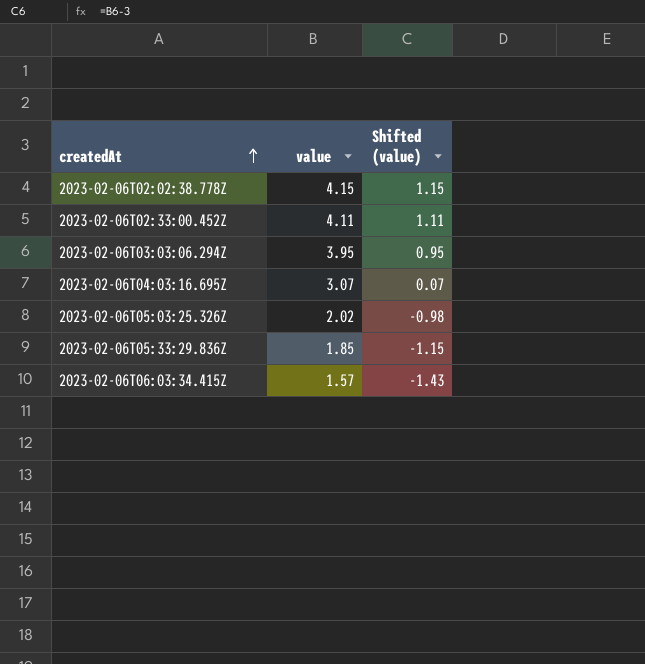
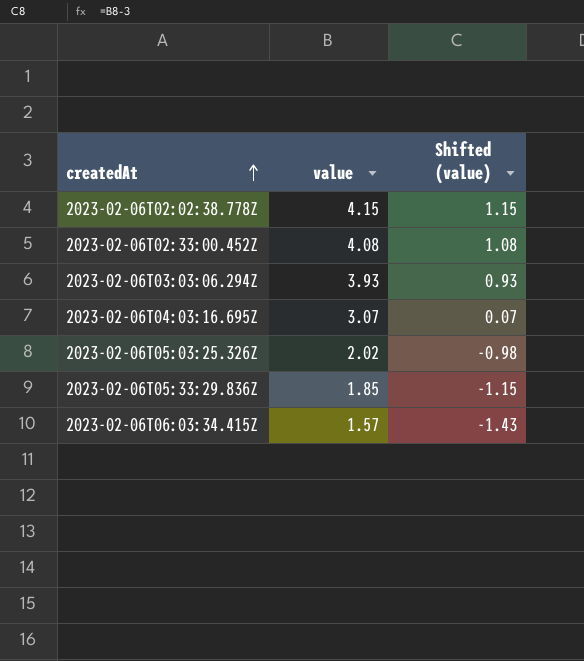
2023-02-06T02:33:00.452Z | value: 4.11 -> 4.08
2023-02-06T02:33:00.452Z | Shifted (value): 1.11 -> 1.08
2023-02-06T03:03:06.294Z | value: 3.95 -> 3.93
2023-02-06T03:03:06.294Z | Shifted (value): 0.95 -> 0.93

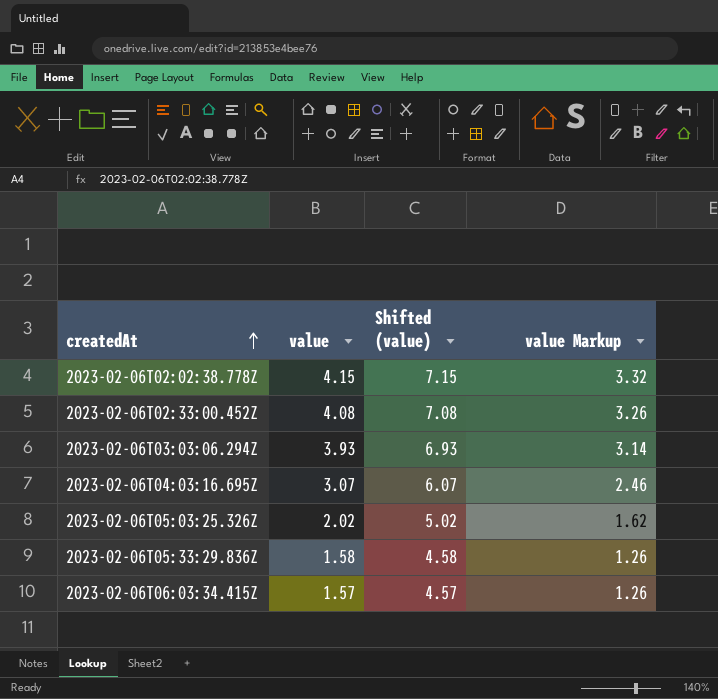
column Shifted (value) | formula: [value] - 3 -> [value] + 3
column value Markup | formula: none -> [value] * 0.8
2023-02-06T05:33:29.836Z | value: 1.85 -> 1.58

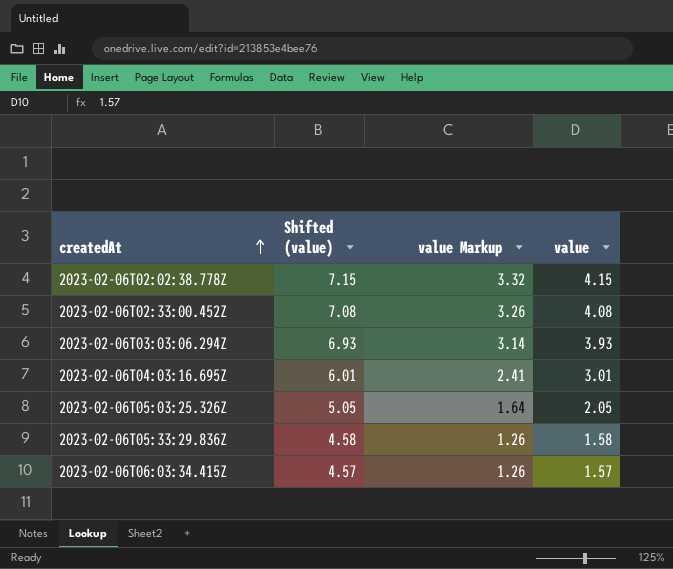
column value | position: 2 -> 4
2023-02-06T04:03:16.695Z | Shifted (value): 6.07 -> 6.01
2023-02-06T04:03:16.695Z | value Markup: 2.46 -> 2.41
2023-02-06T04:03:16.695Z | value: 3.07 -> 3.01
2023-02-06T05:03:25.326Z | Shifted (value): 5.02 -> 5.05
2023-02-06T05:03:25.326Z | value Markup: 1.62 -> 1.64
2023-02-06T05:03:25.326Z | value: 2.02 -> 2.05

